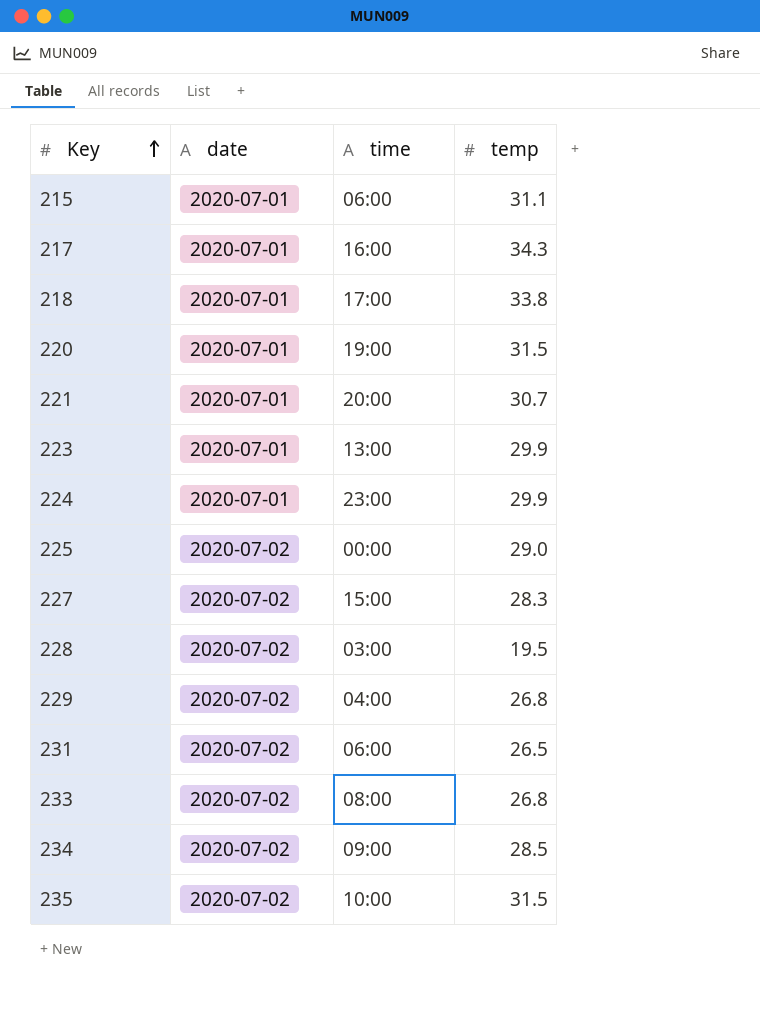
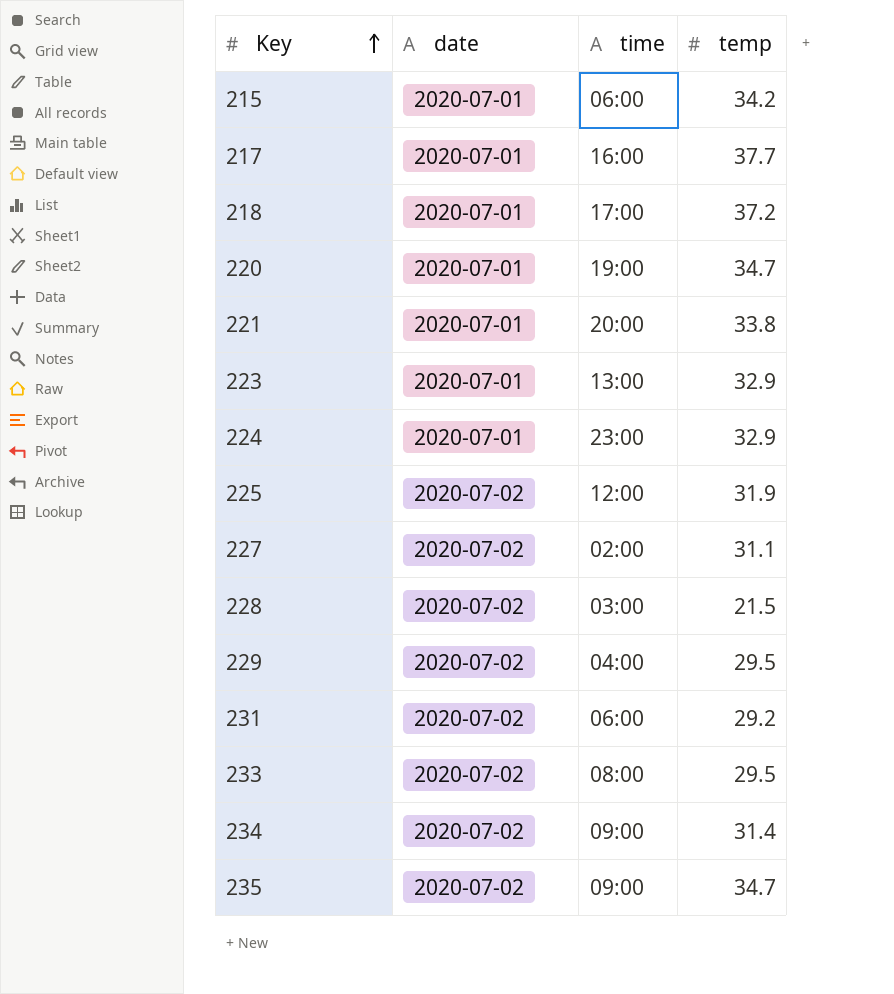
215 | temp: 31.1 -> 34.2
217 | temp: 34.3 -> 37.7
218 | temp: 33.8 -> 37.2
220 | temp: 31.5 -> 34.7
221 | temp: 30.7 -> 33.8
223 | temp: 29.9 -> 32.9
224 | temp: 29.9 -> 32.9
225 | time: 00:00 -> 12:00
225 | temp: 29.0 -> 31.9
227 | time: 15:00 -> 02:00
227 | temp: 28.3 -> 31.1
228 | temp: 19.5 -> 21.5
229 | temp: 26.8 -> 29.5
231 | temp: 26.5 -> 29.2
233 | temp: 26.8 -> 29.5
234 | temp: 28.5 -> 31.4
235 | time: 10:00 -> 09:00
235 | temp: 31.5 -> 34.7

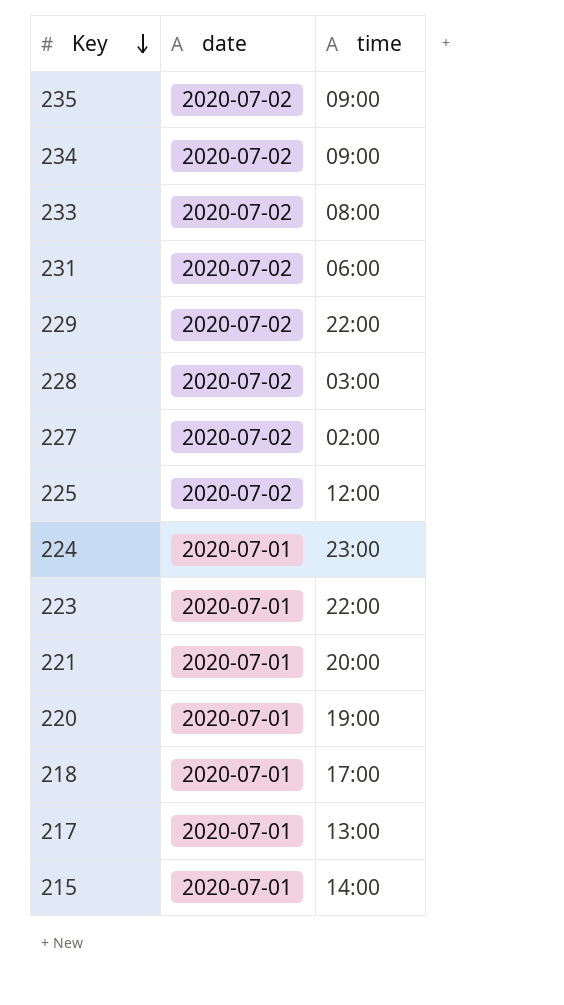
row order: Key ascending -> Key descending
column temp | position: 4 -> none
229 | time: 04:00 -> 22:00
223 | time: 13:00 -> 22:00
217 | time: 16:00 -> 13:00
215 | time: 06:00 -> 14:00

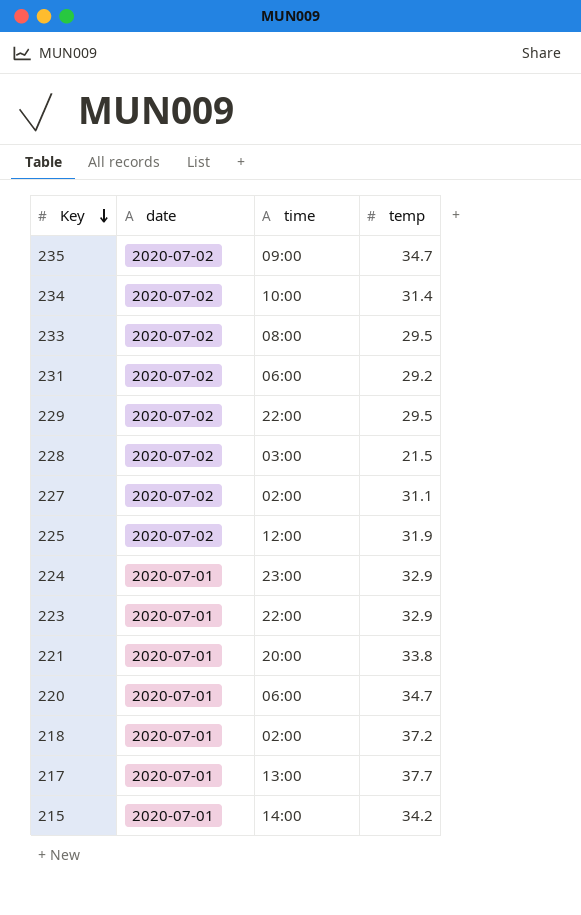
column temp | position: none -> 4
234 | time: 09:00 -> 10:00
220 | time: 19:00 -> 06:00
218 | time: 17:00 -> 02:00

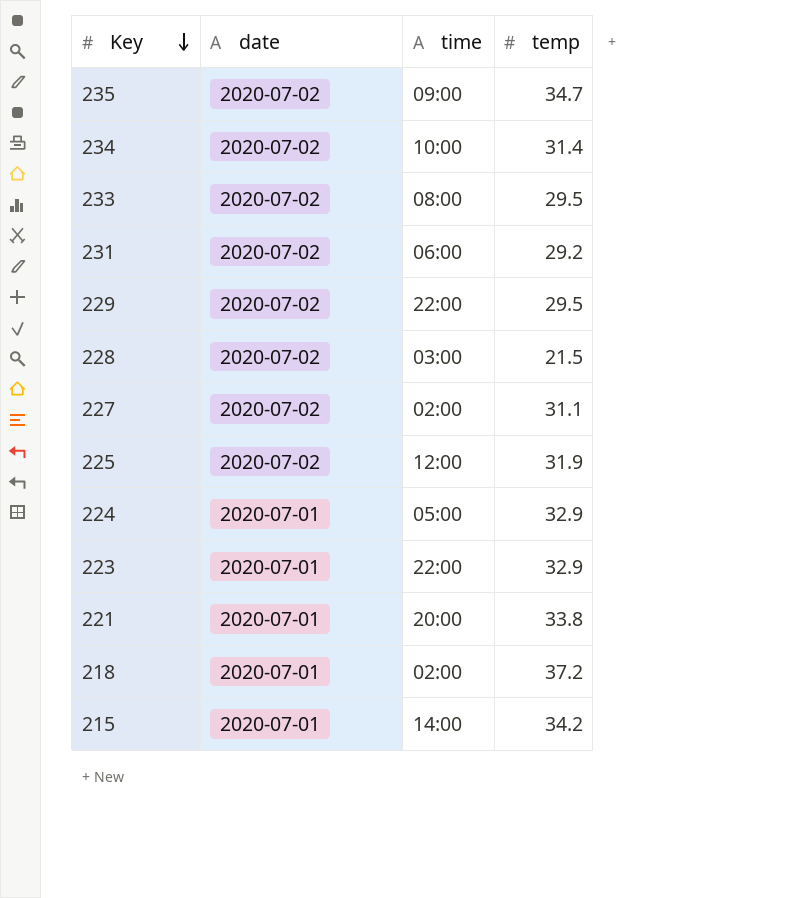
row 220: 2020-07-01 | 06:00 | 34.7 -> none
row 217: 2020-07-01 | 13:00 | 37.7 -> none
224 | time: 23:00 -> 05:00

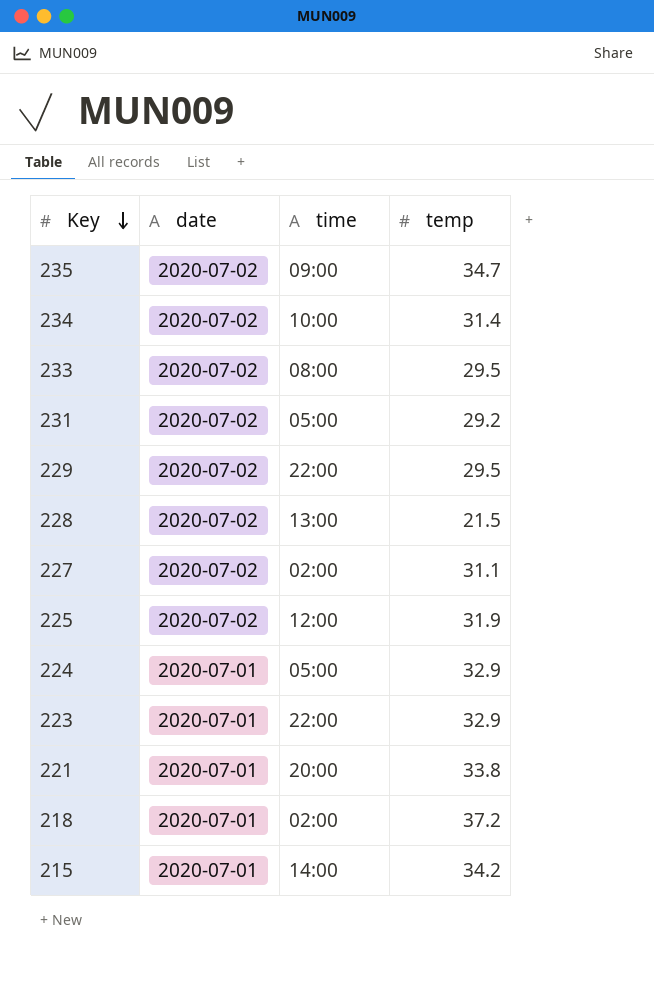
231 | time: 06:00 -> 05:00
228 | time: 03:00 -> 13:00

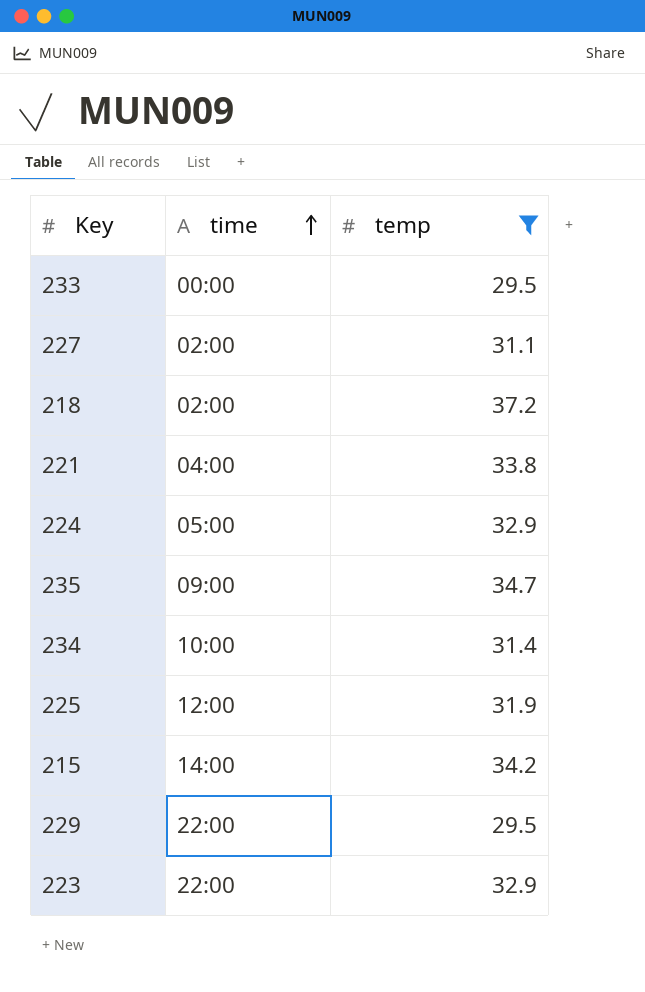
filter: none -> temp >= 29.5
row order: Key descending -> time ascending
column date | position: 2 -> none
233 | time: 08:00 -> 00:00
221 | time: 20:00 -> 04:00

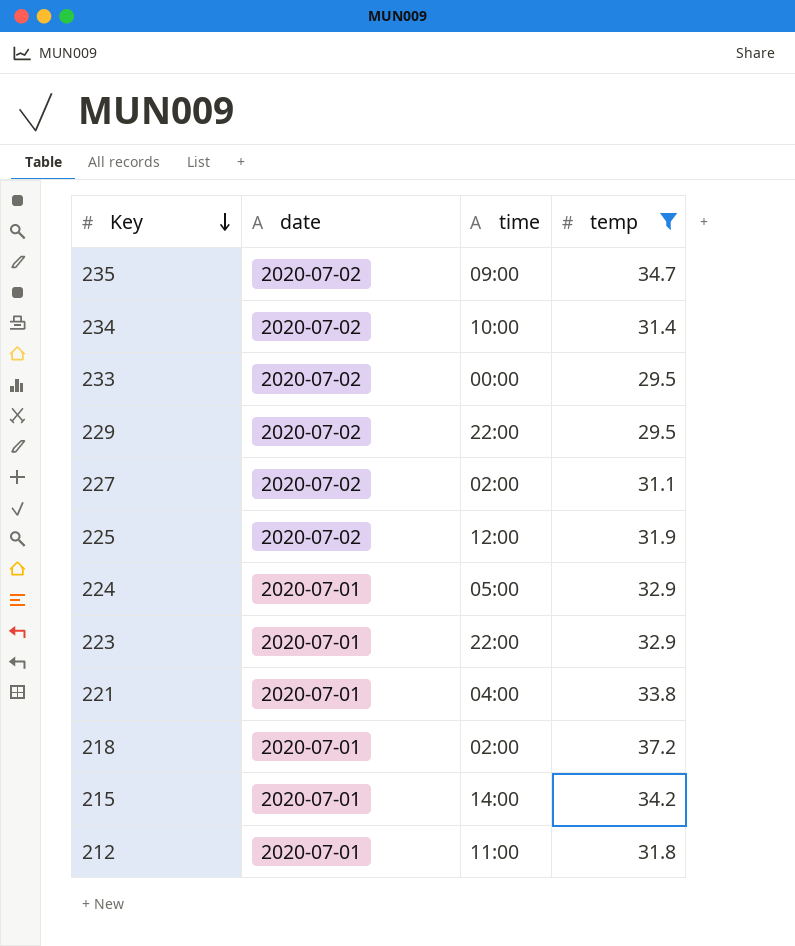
row order: time ascending -> Key descending
column date | position: none -> 2
row 212: none -> 2020-07-01 | 11:00 | 31.8

